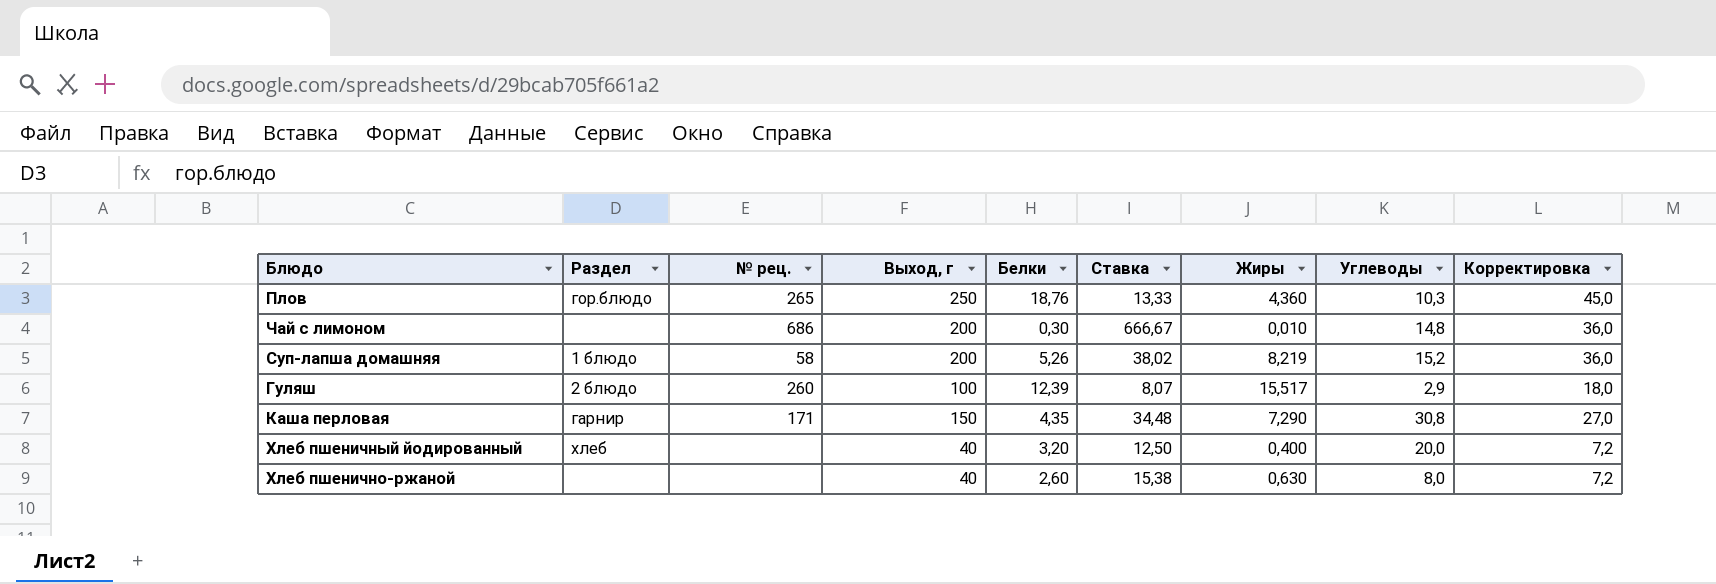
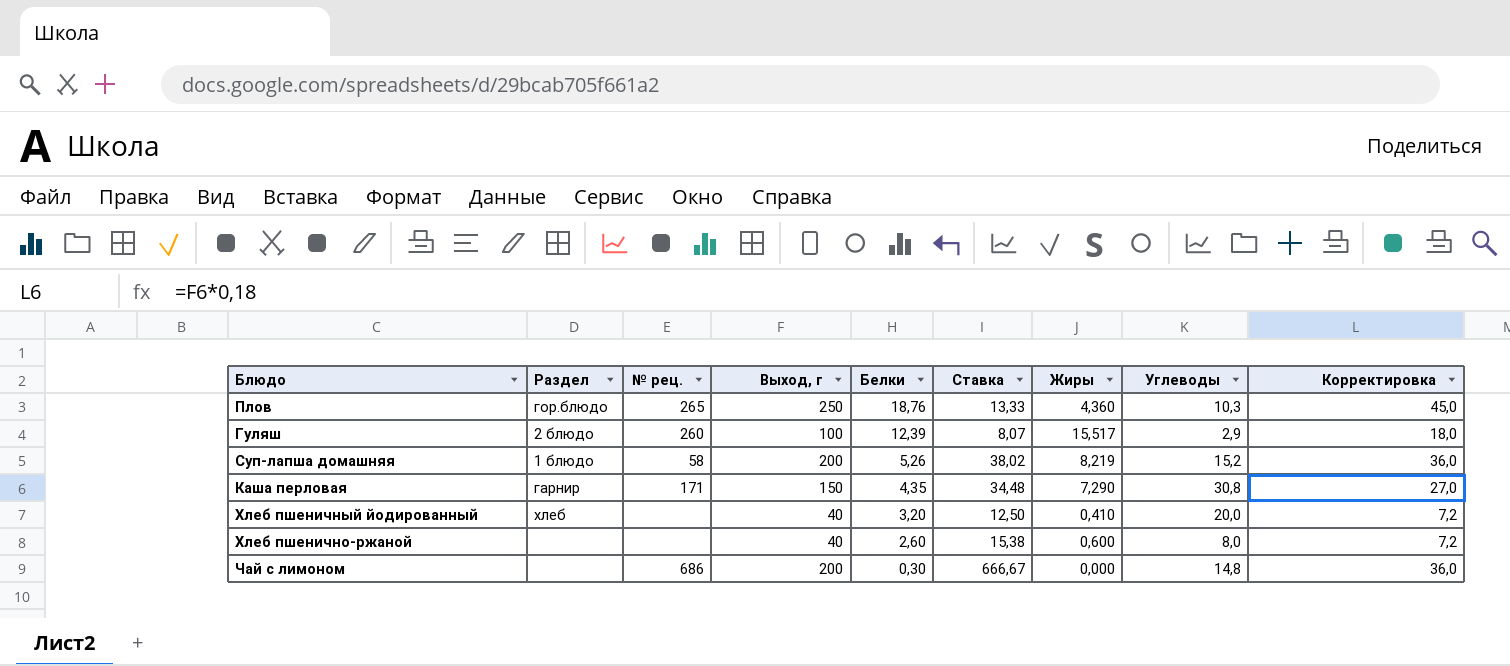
row order: none -> Белки descending
Хлеб пшеничный йодированный | Жиры: 0,400 -> 0,410
Хлеб пшенично-ржаной | Жиры: 0,630 -> 0,600
Чай с лимоном | Жиры: 0,010 -> 0,000

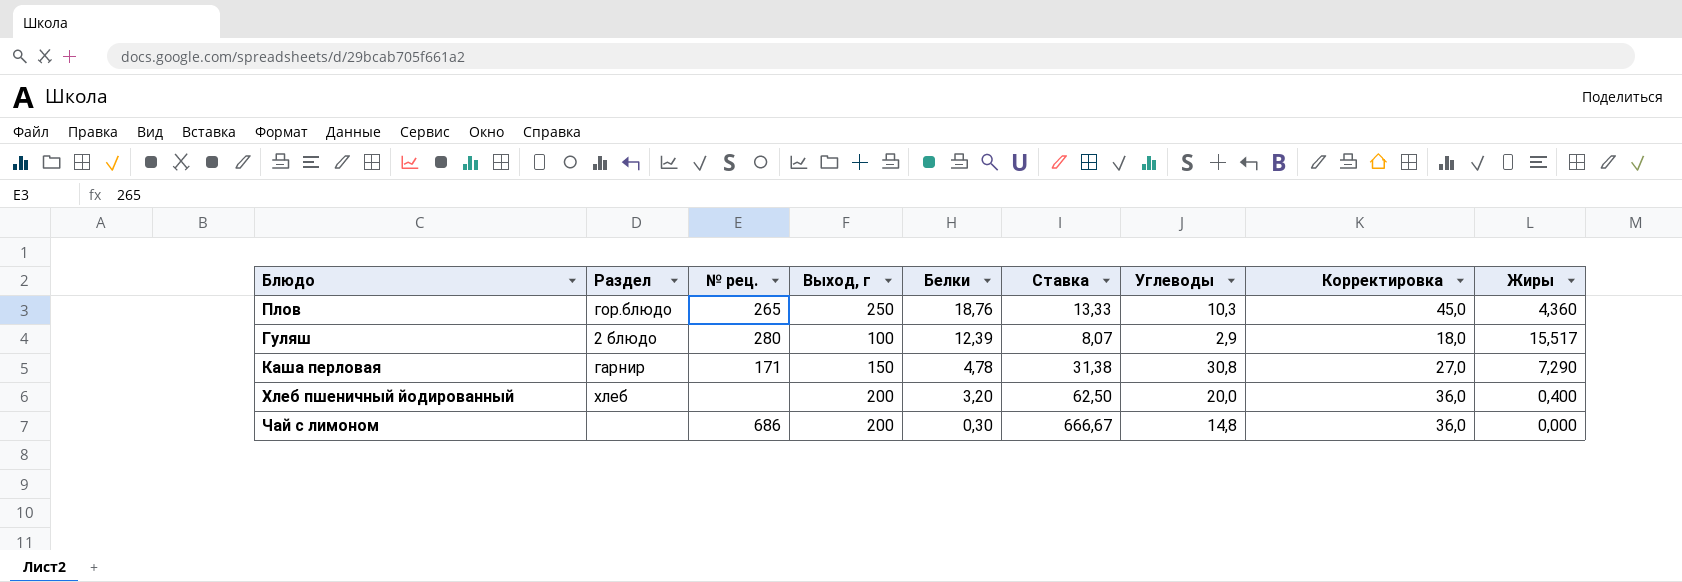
column Жиры | position: 7 -> 9
row Суп-лапша домашняя: 1 блюдо | 58 | 200 | 5,26 | 38,02 | 8,219 | 15,2 | 36,0 -> none
row Хлеб пшенично-ржаной: none | none | 40 | 2,60 | 15,38 | 0,600 | 8,0 | 7,2 -> none
Гуляш | № рец.: 260 -> 280
Каша перловая | Белки: 4,35 -> 4,78
Каша перловая | Ставка: 34,48 -> 31,38
Хлеб пшеничный йодированный | Выход, г: 40 -> 200
Хлеб пшеничный йодированный | Ставка: 12,50 -> 62,50
Хлеб пшеничный йодированный | Корректировка: 7,2 -> 36,0
Хлеб пшеничный йодированный | Жиры: 0,410 -> 0,400

